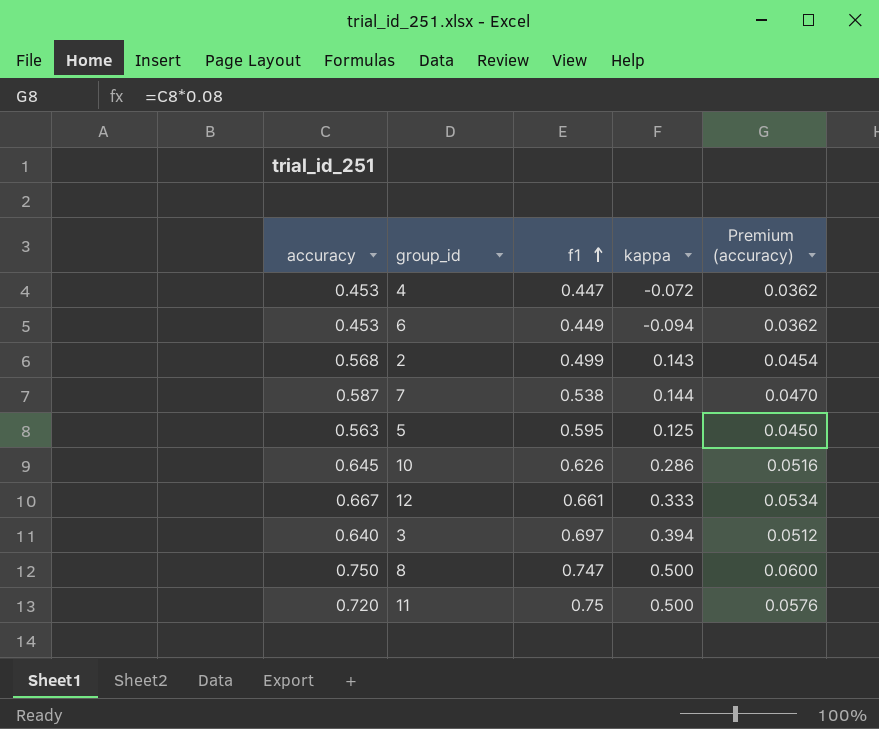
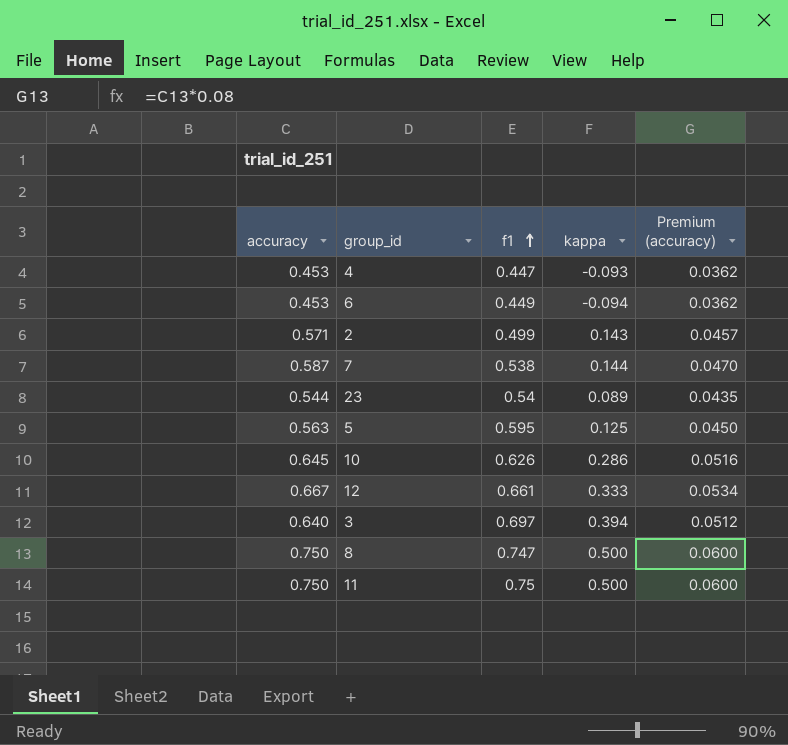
4 | kappa: -0.072 -> -0.093
2 | accuracy: 0.568 -> 0.571
2 | Premium (accuracy): 0.0454 -> 0.0457
row 23: none -> 0.544 | 0.54 | 0.089 | 0.0435
11 | accuracy: 0.720 -> 0.750
11 | Premium (accuracy): 0.0576 -> 0.0600

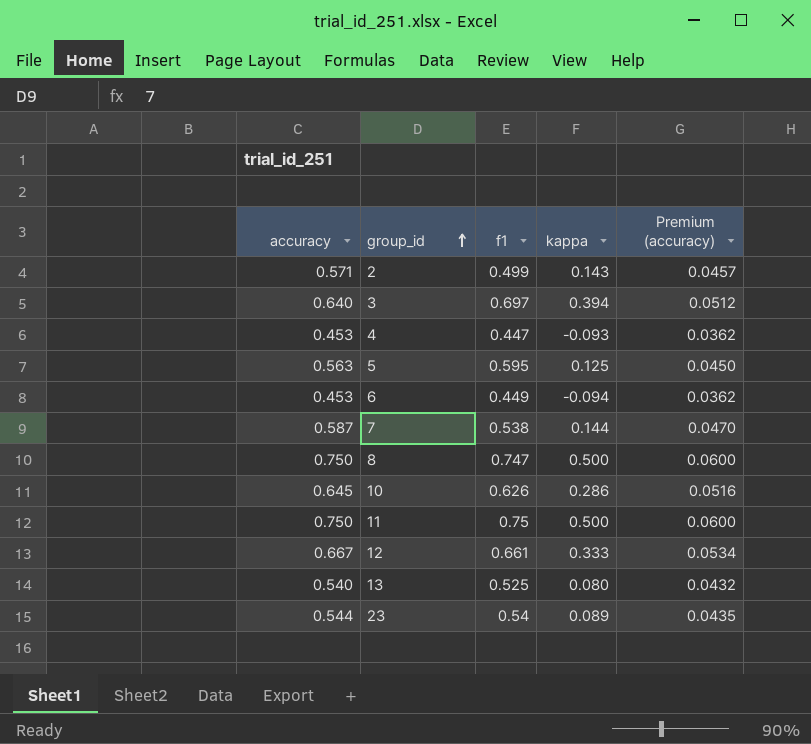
row order: f1 ascending -> group_id ascending
row 13: none -> 0.540 | 0.525 | 0.080 | 0.0432

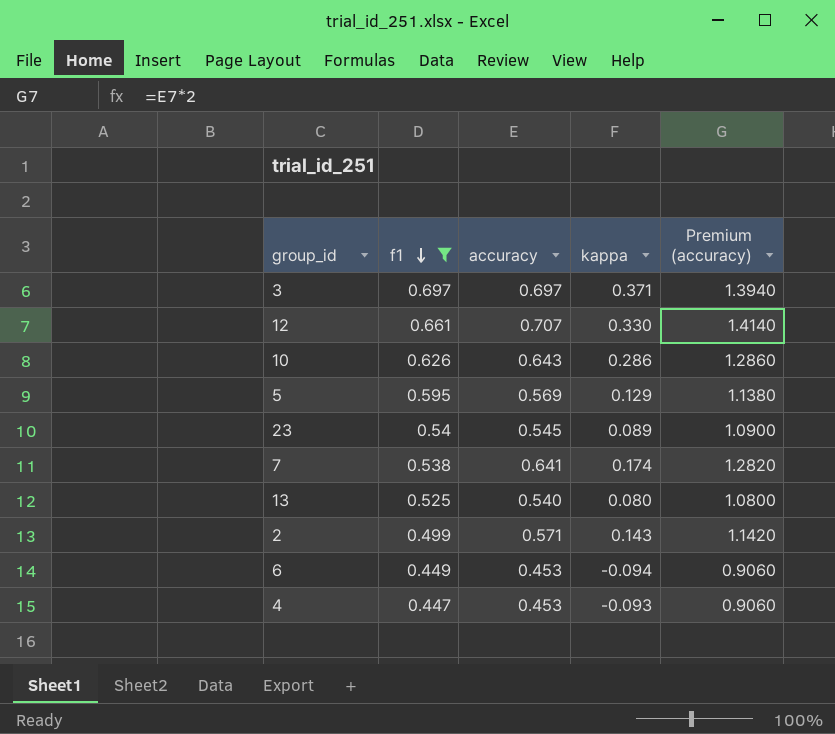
filter: none -> f1 <= 0.697
row order: group_id ascending -> f1 descending
column accuracy | position: 1 -> 3
column Premium (accuracy) | formula: [accuracy] * 0.08 -> [accuracy] * 2
3 | accuracy: 0.640 -> 0.697
3 | kappa: 0.394 -> 0.371
12 | accuracy: 0.667 -> 0.707
12 | kappa: 0.333 -> 0.330
10 | accuracy: 0.645 -> 0.643
5 | accuracy: 0.563 -> 0.569
5 | kappa: 0.125 -> 0.129
23 | accuracy: 0.544 -> 0.545
7 | accuracy: 0.587 -> 0.641
7 | kappa: 0.144 -> 0.174

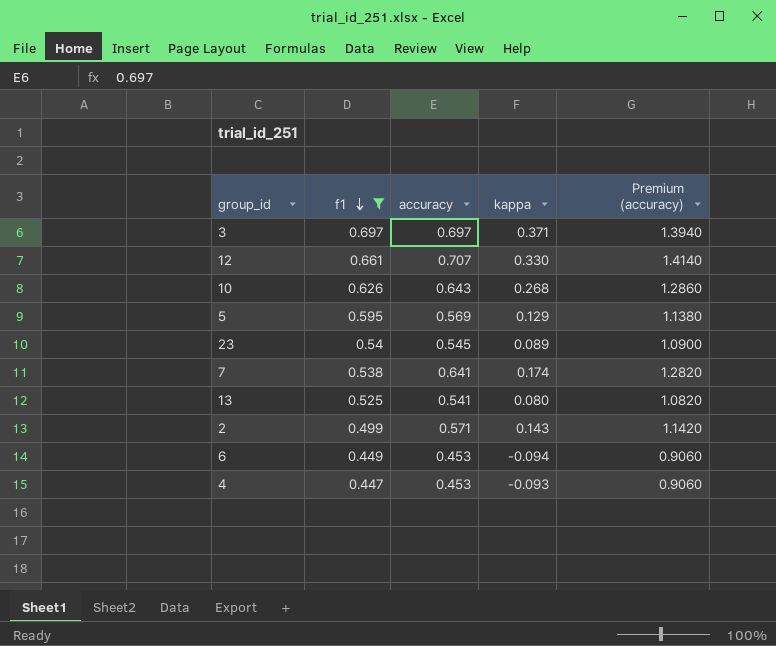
10 | kappa: 0.286 -> 0.268
13 | accuracy: 0.540 -> 0.541
13 | Premium (accuracy): 1.0800 -> 1.0820

